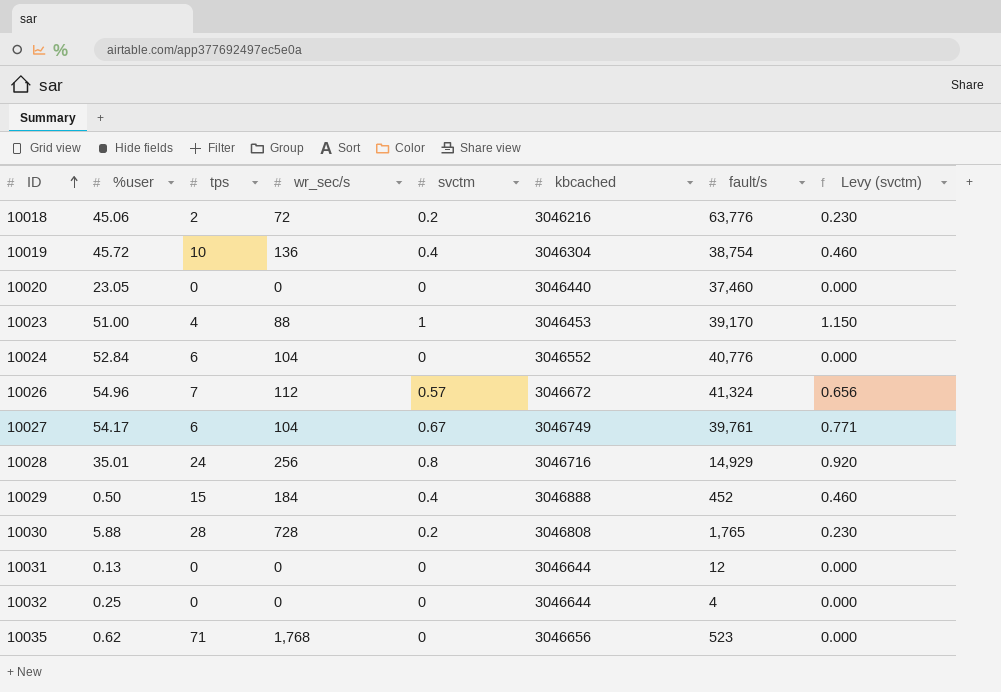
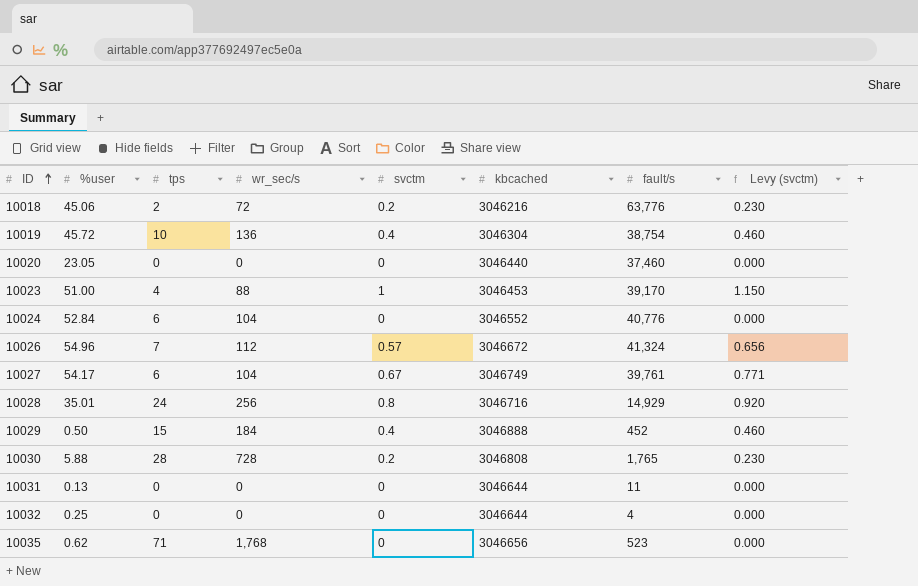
10031 | fault/s: 12 -> 11

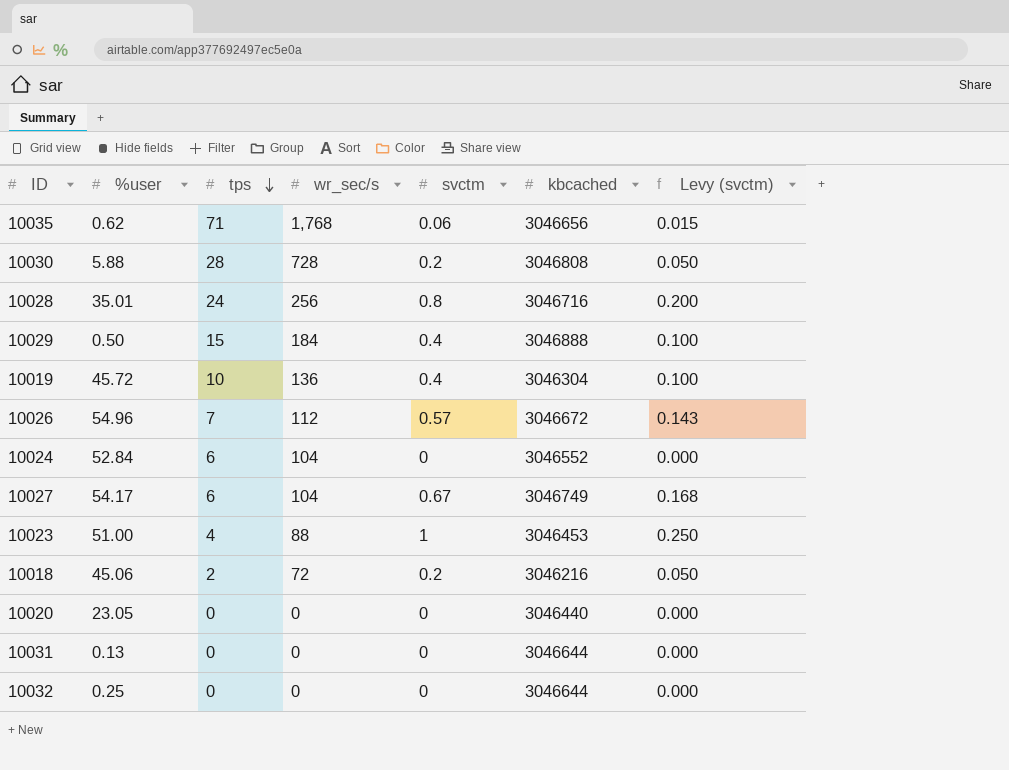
row order: ID ascending -> tps descending
column fault/s | position: 7 -> none
column Levy (svctm) | formula: [svctm] * 1.15 -> [svctm] * 0.25
10035 | svctm: 0 -> 0.06

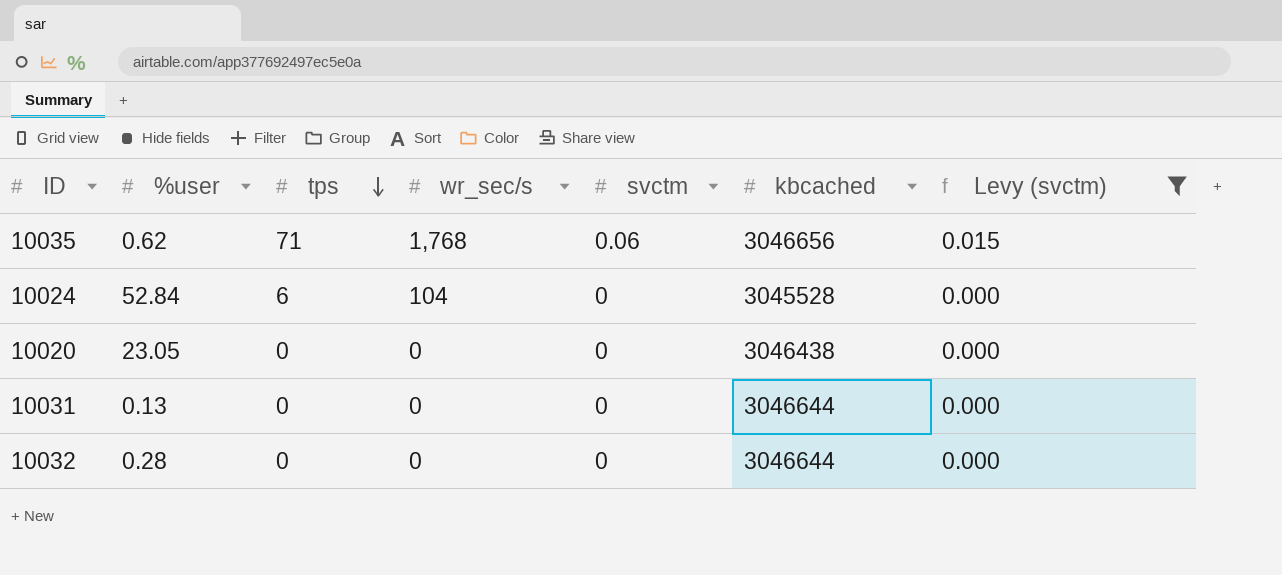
filter: none -> Levy (svctm) <= 0.015
10024 | kbcached: 3046552 -> 3045528
10020 | kbcached: 3046440 -> 3046438
10032 | %user: 0.25 -> 0.28

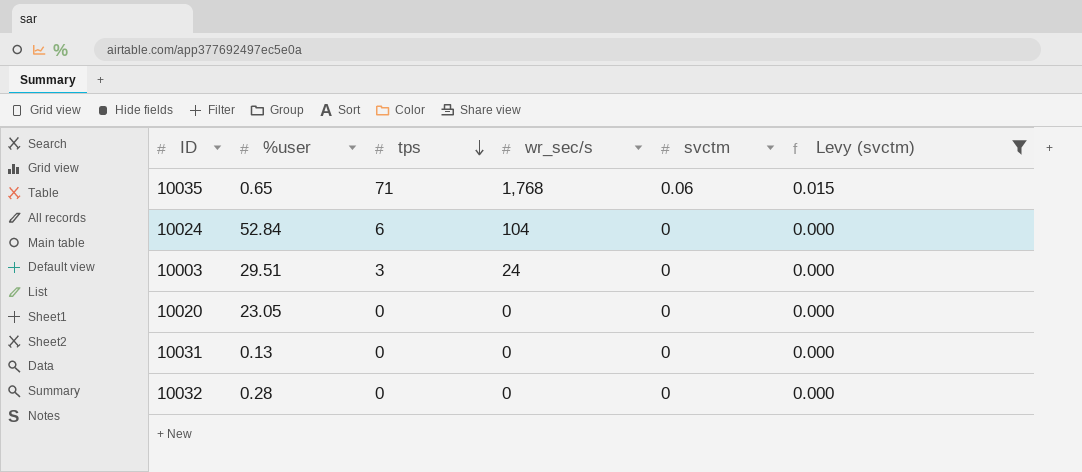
column kbcached | position: 6 -> none
10035 | %user: 0.62 -> 0.65
row 10003: none -> 29.51 | 3 | 24 | 0 | 0.000

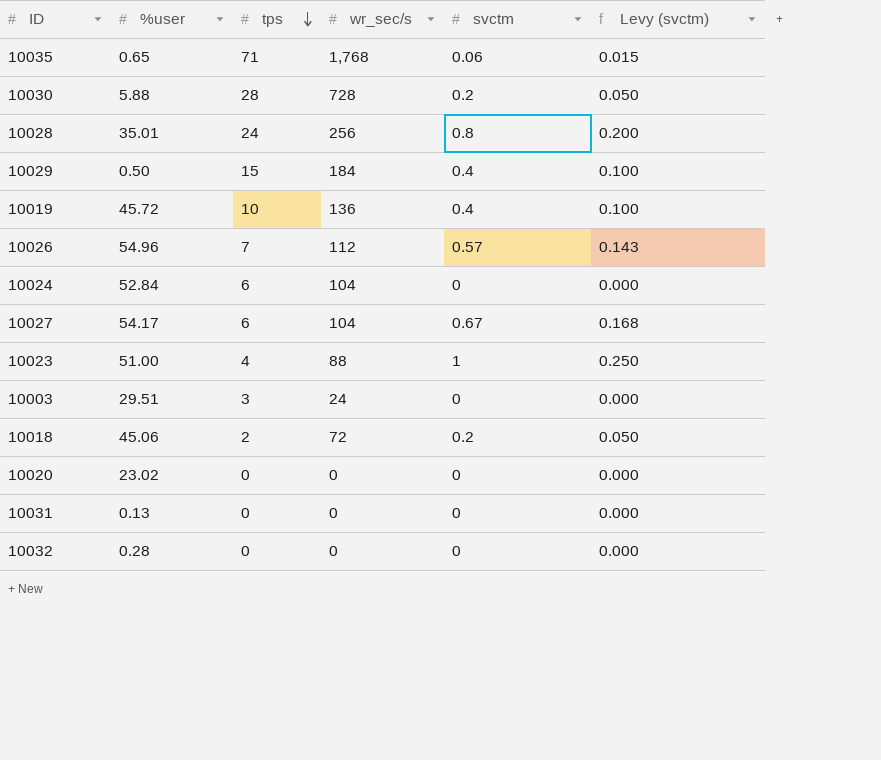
filter: Levy (svctm) <= 0.015 -> none
10020 | %user: 23.05 -> 23.02

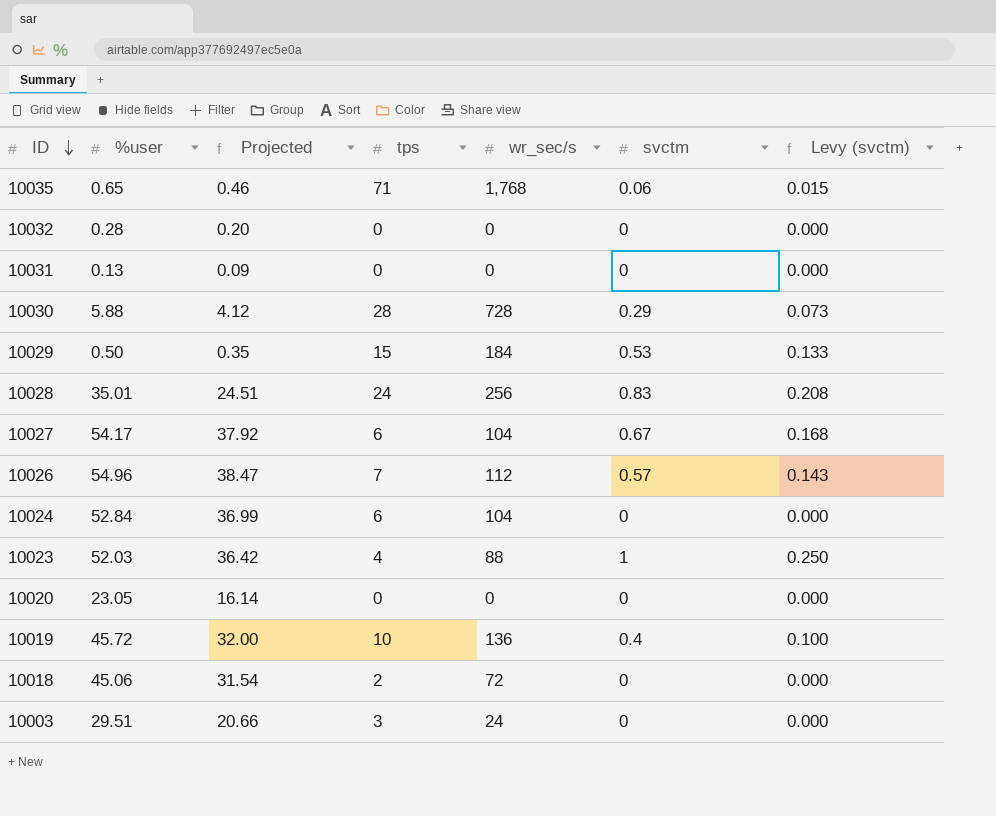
row order: tps descending -> ID descending
column Projected | formula: none -> [%user] * 0.7
10030 | svctm: 0.2 -> 0.29
10030 | Levy (svctm): 0.050 -> 0.073
10029 | svctm: 0.4 -> 0.53
10029 | Levy (svctm): 0.100 -> 0.133
10028 | svctm: 0.8 -> 0.83
10028 | Levy (svctm): 0.200 -> 0.208
10023 | %user: 51.00 -> 52.03
10020 | %user: 23.02 -> 23.05
10018 | svctm: 0.2 -> 0
10018 | Levy (svctm): 0.050 -> 0.000

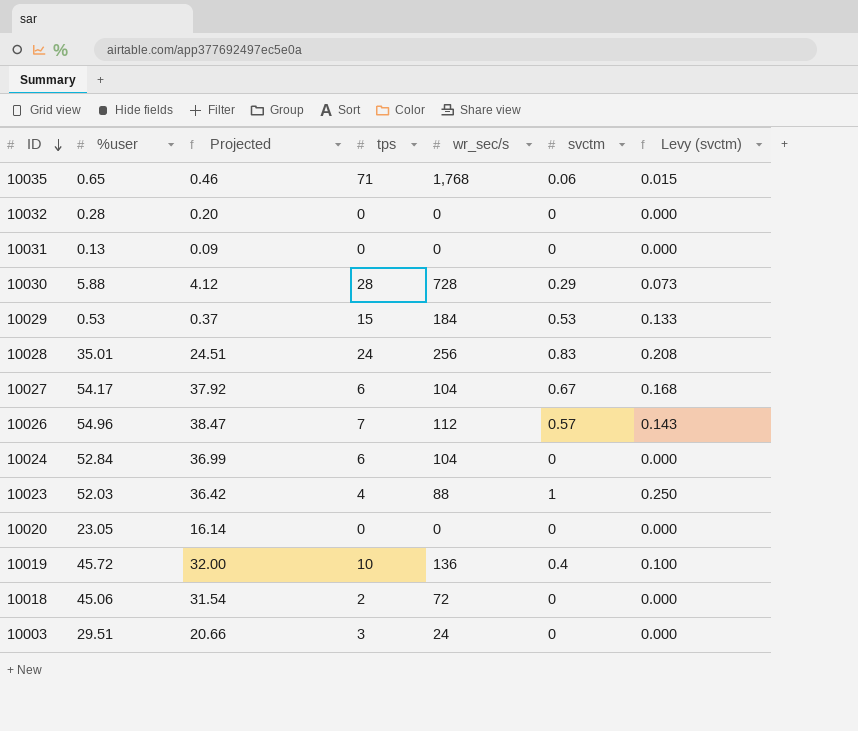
10029 | %user: 0.50 -> 0.53
10029 | Projected: 0.35 -> 0.37

